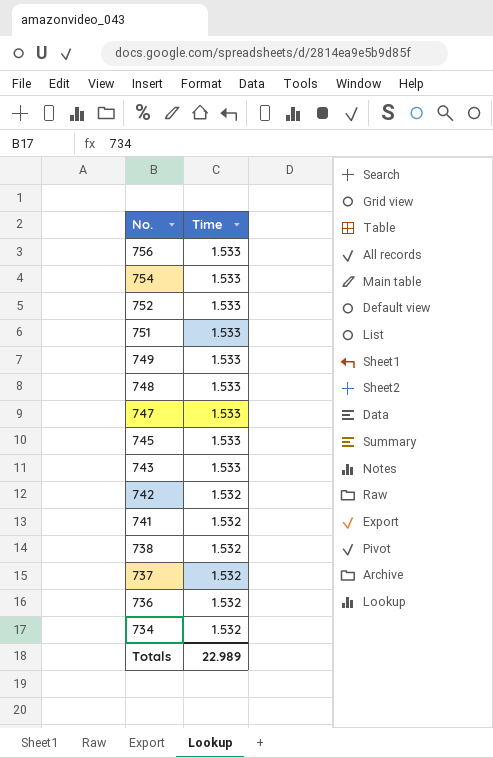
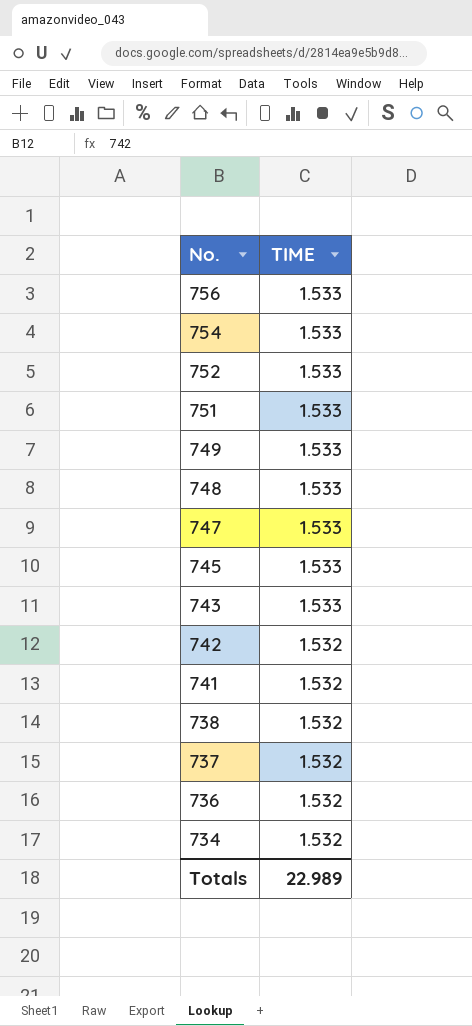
column name: Time -> TIME

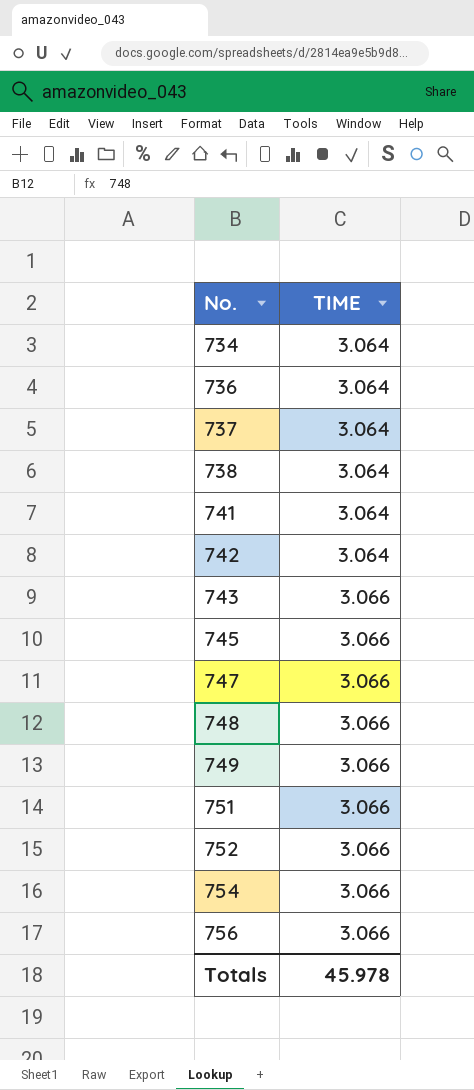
row order: No. descending -> No. ascending
734 | TIME: 1.532 -> 3.064
736 | TIME: 1.532 -> 3.064
737 | TIME: 1.532 -> 3.064
738 | TIME: 1.532 -> 3.064
741 | TIME: 1.532 -> 3.064
742 | TIME: 1.532 -> 3.064
743 | TIME: 1.533 -> 3.066
745 | TIME: 1.533 -> 3.066
747 | TIME: 1.533 -> 3.066
748 | TIME: 1.533 -> 3.066
749 | TIME: 1.533 -> 3.066
751 | TIME: 1.533 -> 3.066
752 | TIME: 1.533 -> 3.066
754 | TIME: 1.533 -> 3.066
756 | TIME: 1.533 -> 3.066
Totals | TIME: 22.989 -> 45.978

